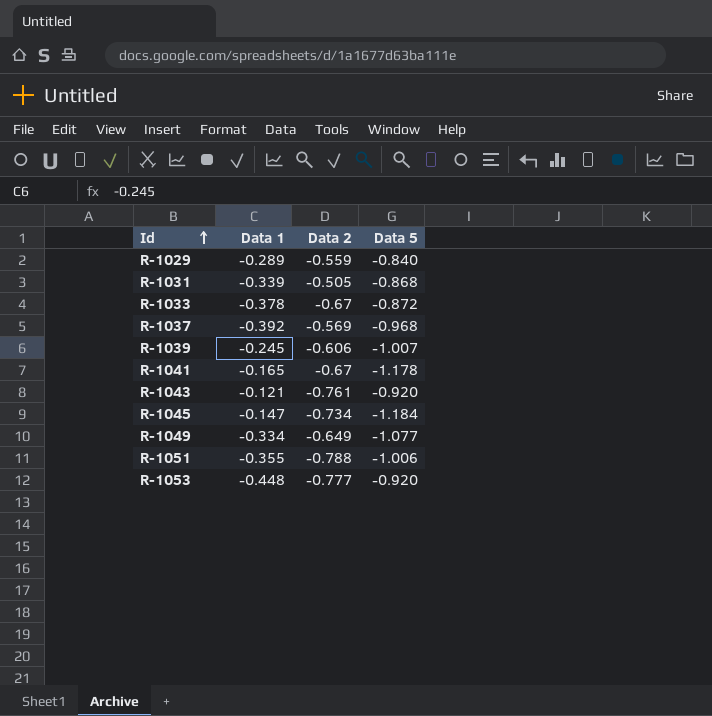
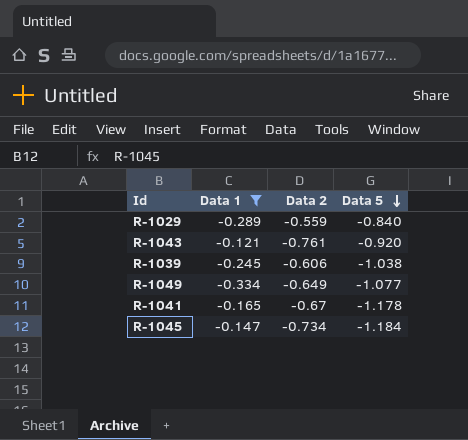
filter: none -> Data 1 >= -0.334
row order: Id ascending -> Data 5 descending
R-1039 | Data 5: -1.007 -> -1.038

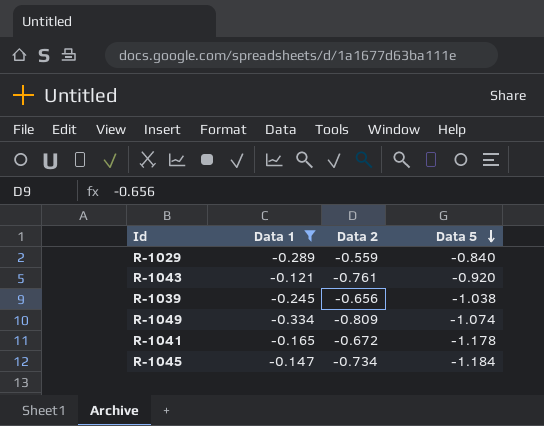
R-1039 | Data 2: -0.606 -> -0.656
R-1049 | Data 2: -0.649 -> -0.809
R-1049 | Data 5: -1.077 -> -1.074
R-1041 | Data 2: -0.67 -> -0.672

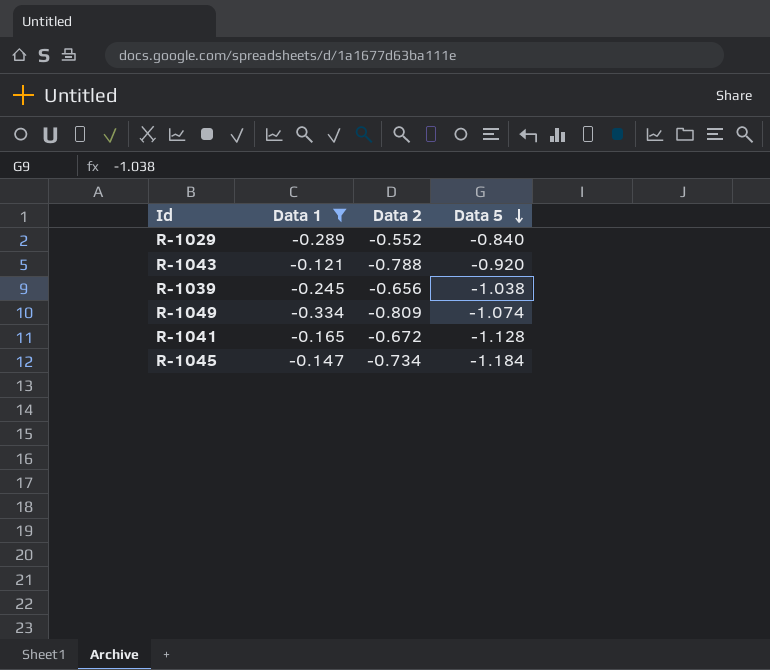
R-1029 | Data 2: -0.559 -> -0.552
R-1043 | Data 2: -0.761 -> -0.788
R-1041 | Data 5: -1.178 -> -1.128

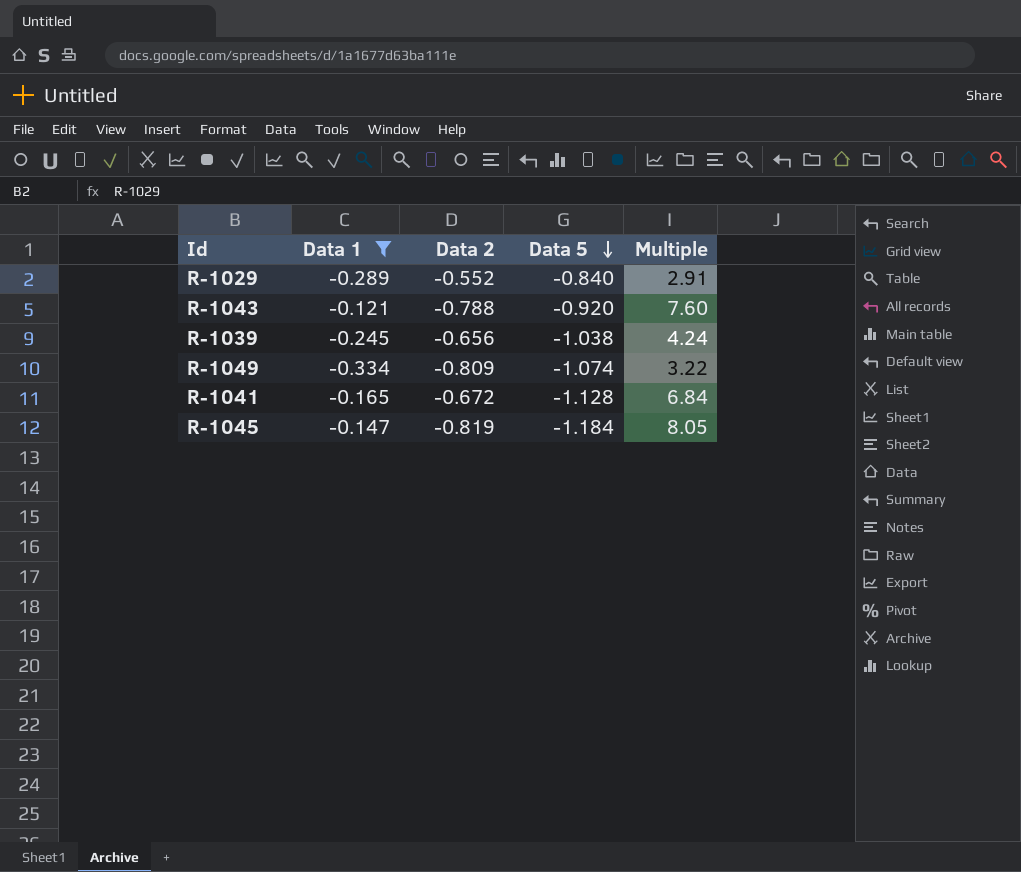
column Multiple | formula: none -> [Data 5] / [Data 1]
R-1045 | Data 2: -0.734 -> -0.819

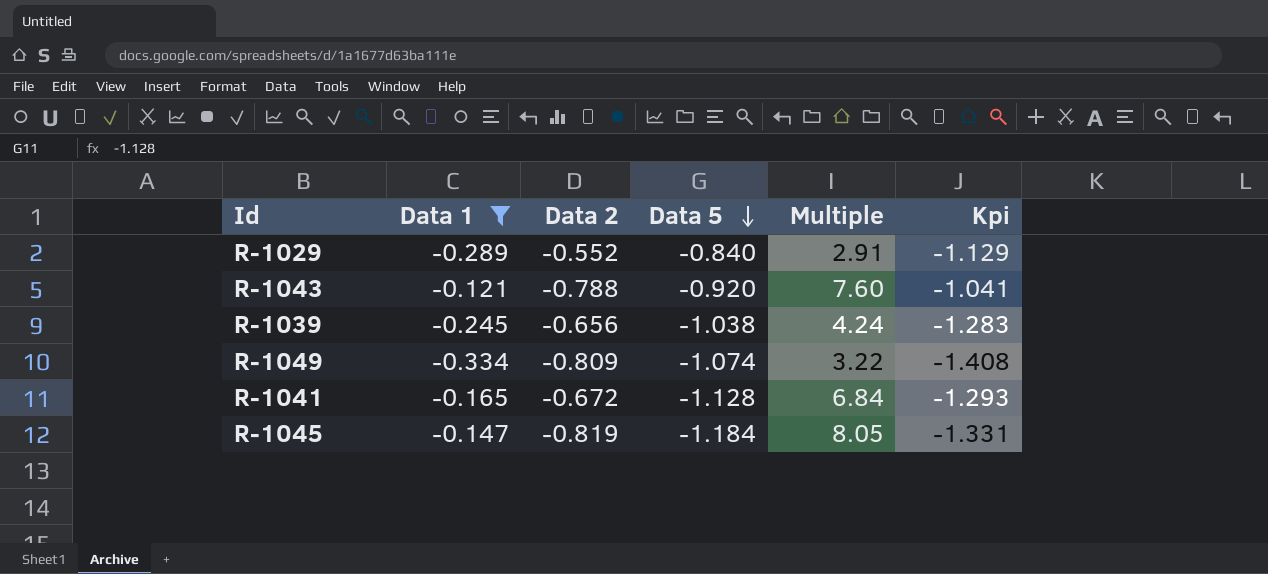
column Kpi | formula: none -> [Data 1] + [Data 5]

